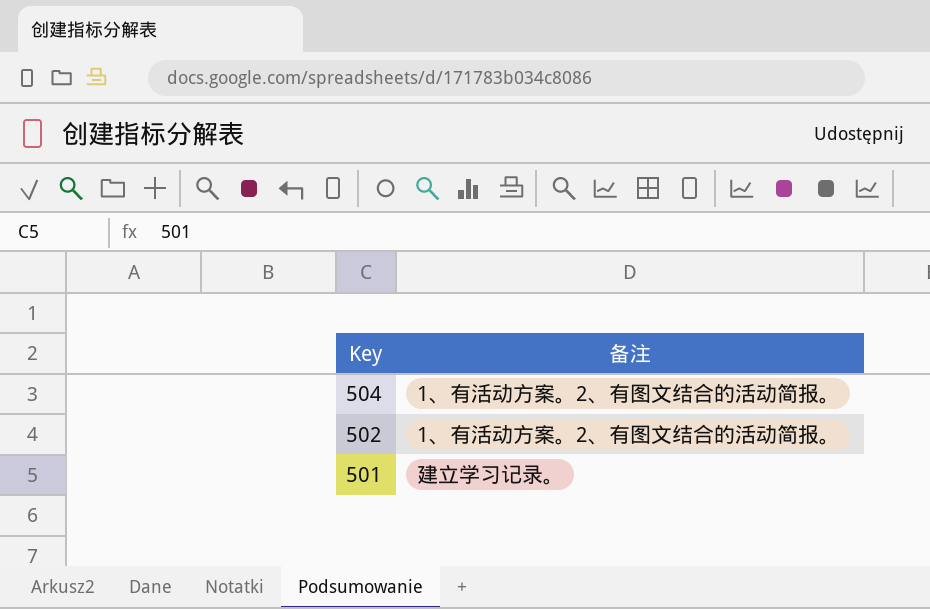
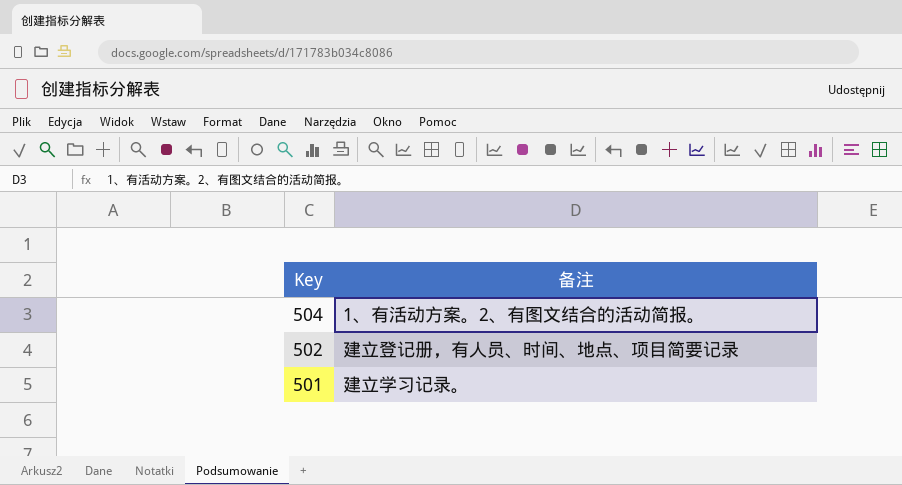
502 | 备注: 1、有活动方案。2、有图文结合的活动简报。 -> 建立登记册，有人员、时间、地点、项目简要记录

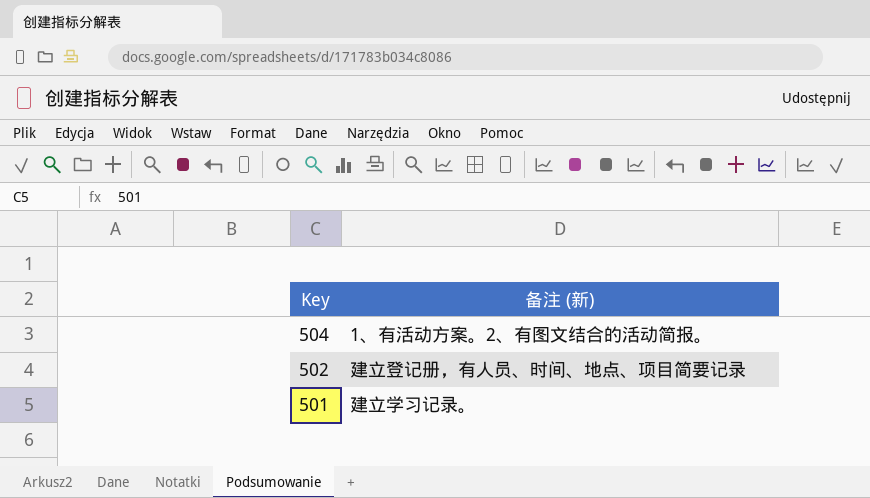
column name: 备注 -> 备注 (新)

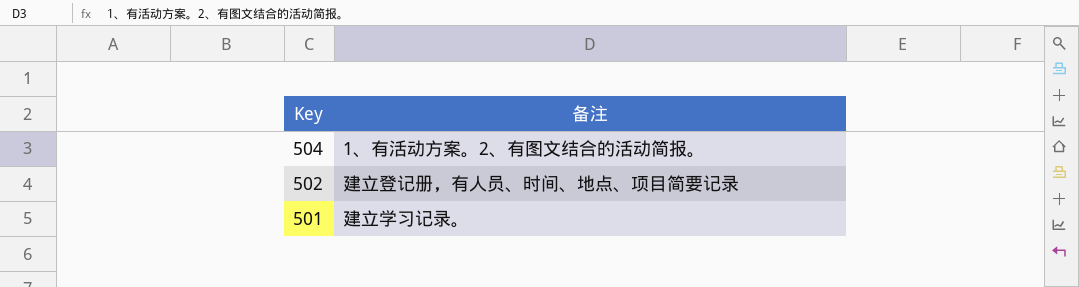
column name: 备注 (新) -> 备注

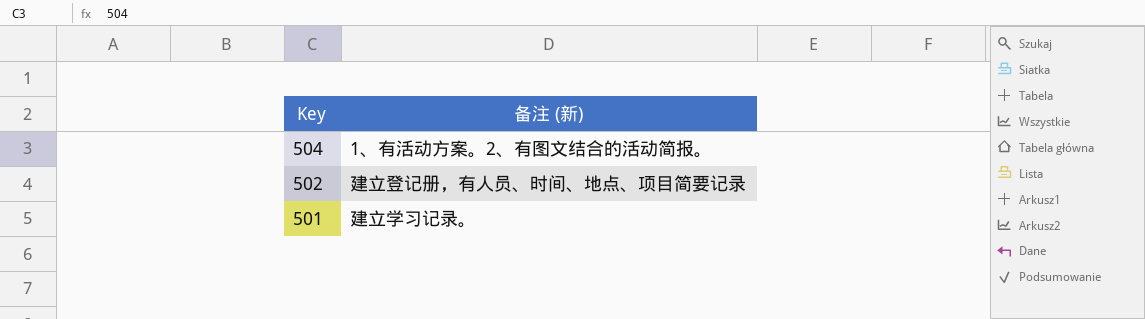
column name: 备注 -> 备注 (新)

